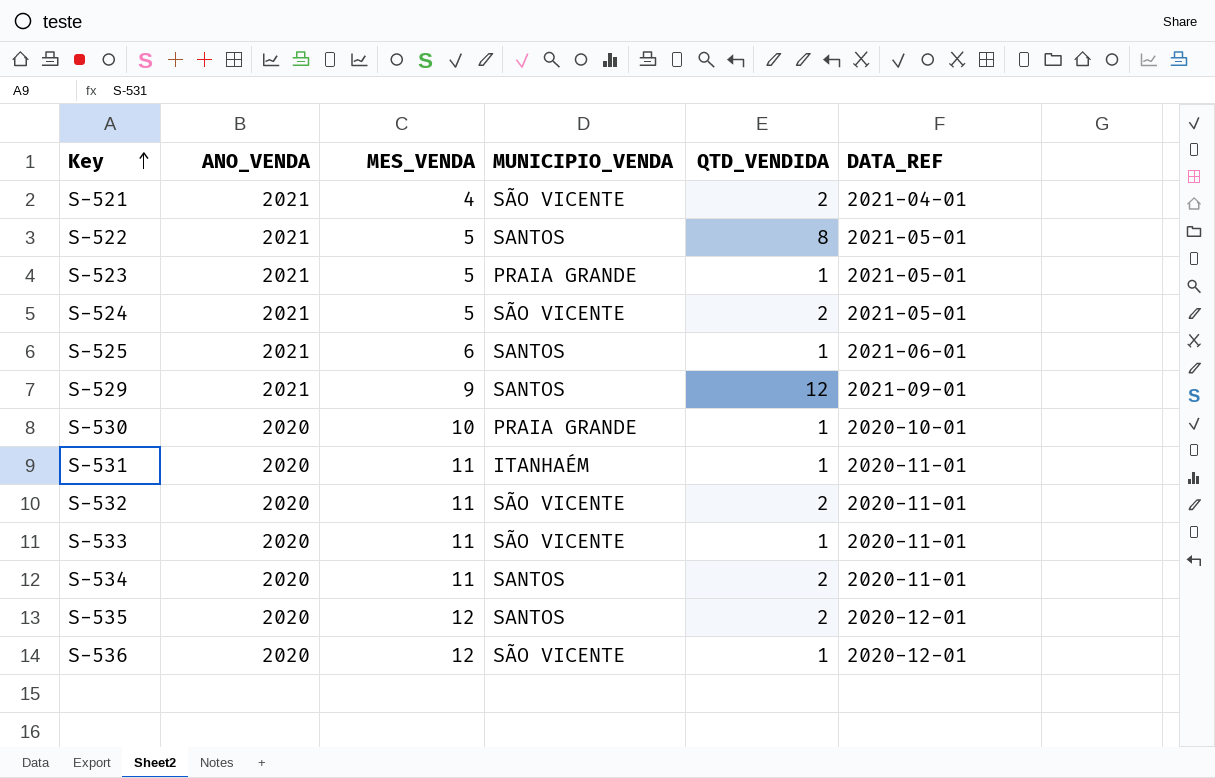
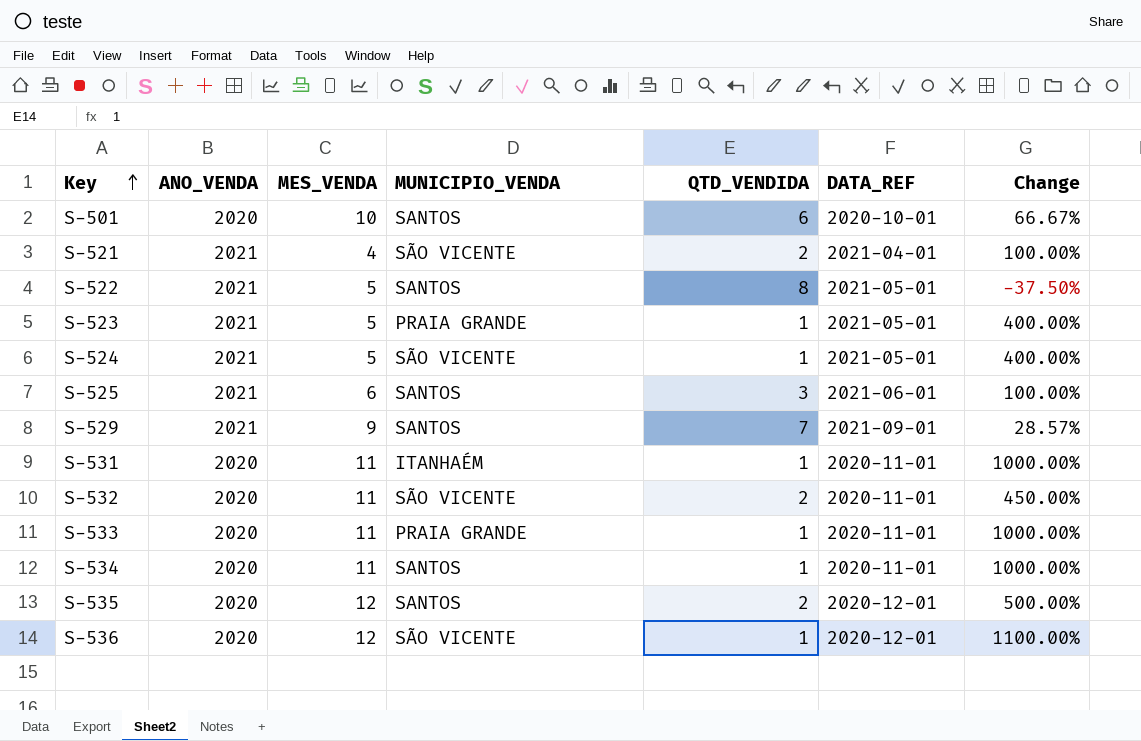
column Change | formula: none -> ([MES_VENDA] - [QTD_VENDIDA]) / [QTD_VENDIDA]
row S-530: 2020 | 10 | PRAIA GRANDE | 1 | 2020-10-01 -> none
row S-501: none -> 2020 | 10 | SANTOS | 6 | 2020-10-01 | 66.67%
S-524 | QTD_VENDIDA: 2 -> 1
S-525 | QTD_VENDIDA: 1 -> 3
S-529 | QTD_VENDIDA: 12 -> 7
S-533 | MUNICIPIO_VENDA: SÃO VICENTE -> PRAIA GRANDE
S-534 | QTD_VENDIDA: 2 -> 1

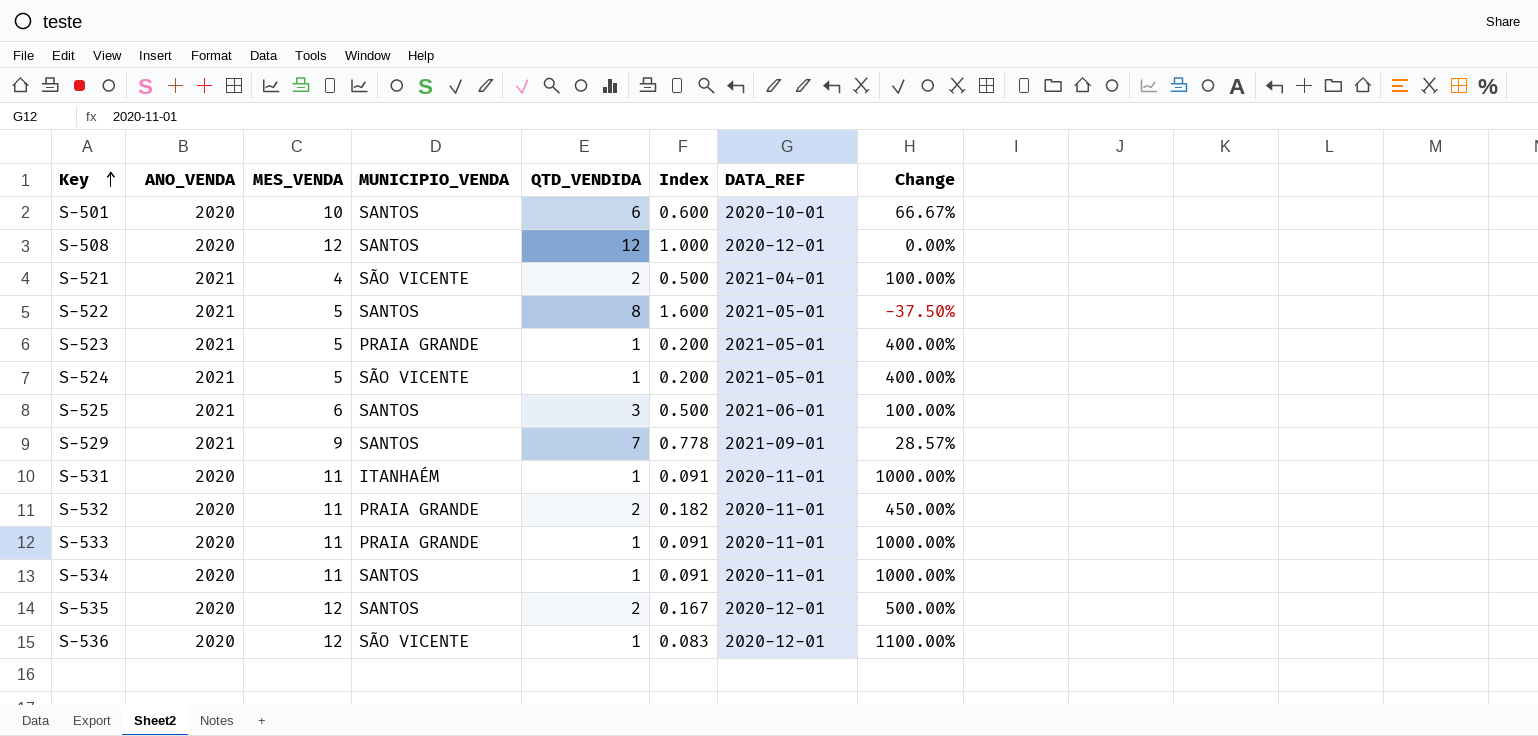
column Index | formula: none -> [QTD_VENDIDA] / [MES_VENDA]
row S-508: none -> 2020 | 12 | SANTOS | 12 | 1.000 | 2020-12-01 | 0.00%
S-532 | MUNICIPIO_VENDA: SÃO VICENTE -> PRAIA GRANDE

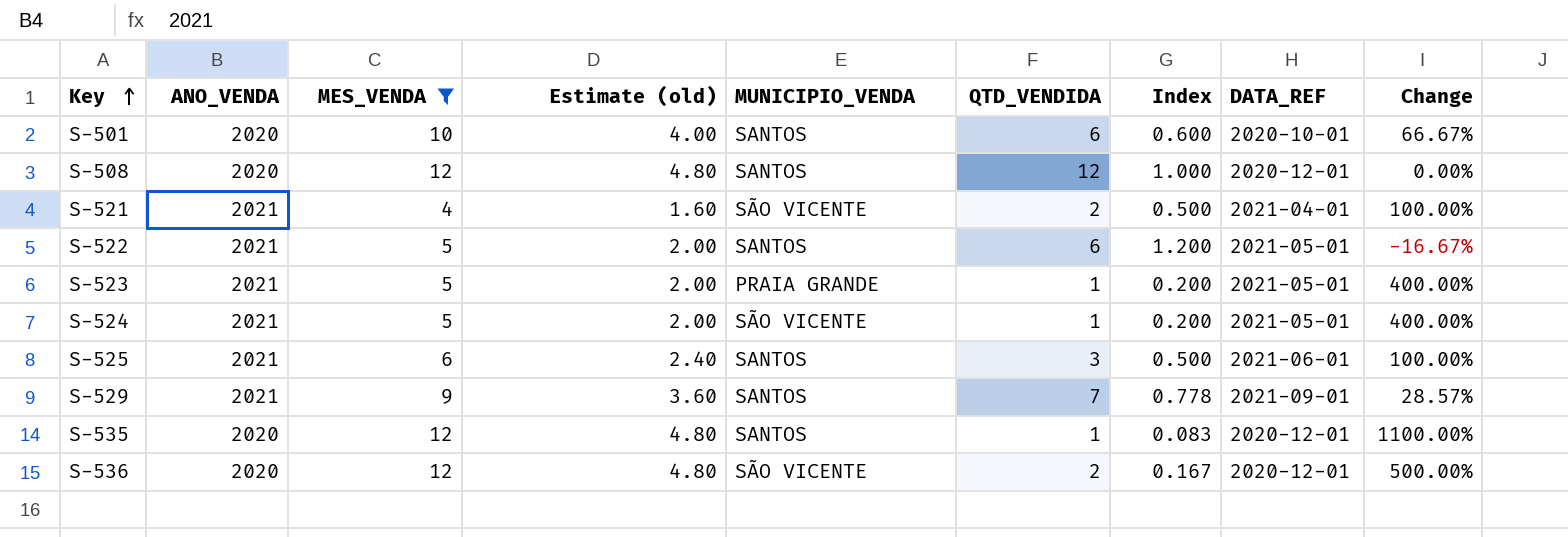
filter: none -> MES_VENDA != 11
column Estimate (old) | formula: none -> [MES_VENDA] * 0.4
S-522 | QTD_VENDIDA: 8 -> 6
S-522 | Index: 1.600 -> 1.200
S-522 | Change: -37.50% -> -16.67%
S-535 | QTD_VENDIDA: 2 -> 1
S-535 | Index: 0.167 -> 0.083
S-535 | Change: 500.00% -> 1100.00%
S-536 | QTD_VENDIDA: 1 -> 2
S-536 | Index: 0.083 -> 0.167
S-536 | Change: 1100.00% -> 500.00%

